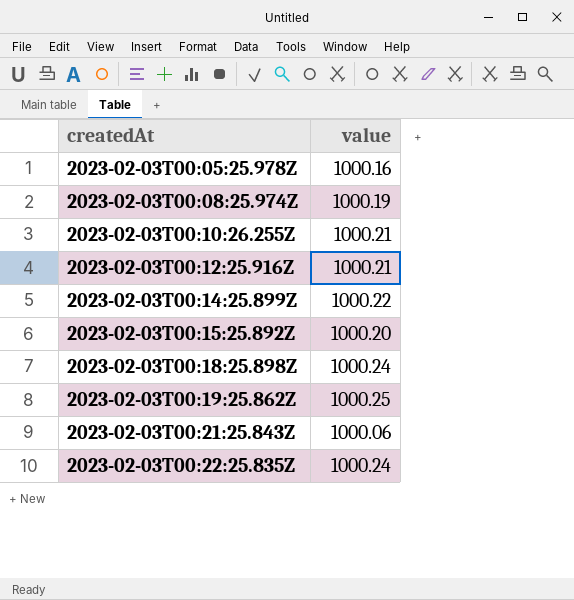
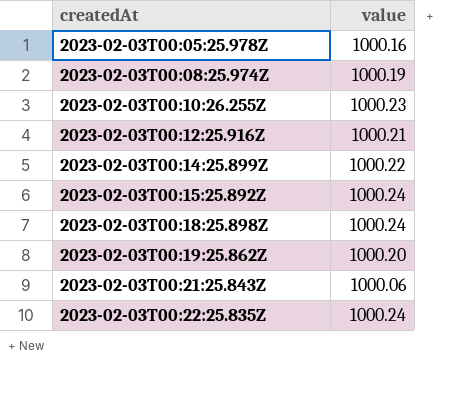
2023-02-03T00:10:26.255Z | value: 1000.21 -> 1000.23
2023-02-03T00:15:25.892Z | value: 1000.20 -> 1000.24
2023-02-03T00:19:25.862Z | value: 1000.25 -> 1000.20

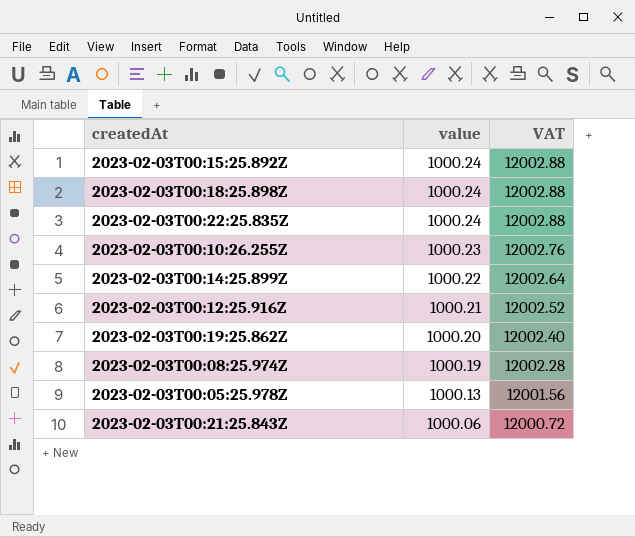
row order: createdAt ascending -> value descending
column VAT | formula: none -> [value] * 12
2023-02-03T00:05:25.978Z | value: 1000.16 -> 1000.13

